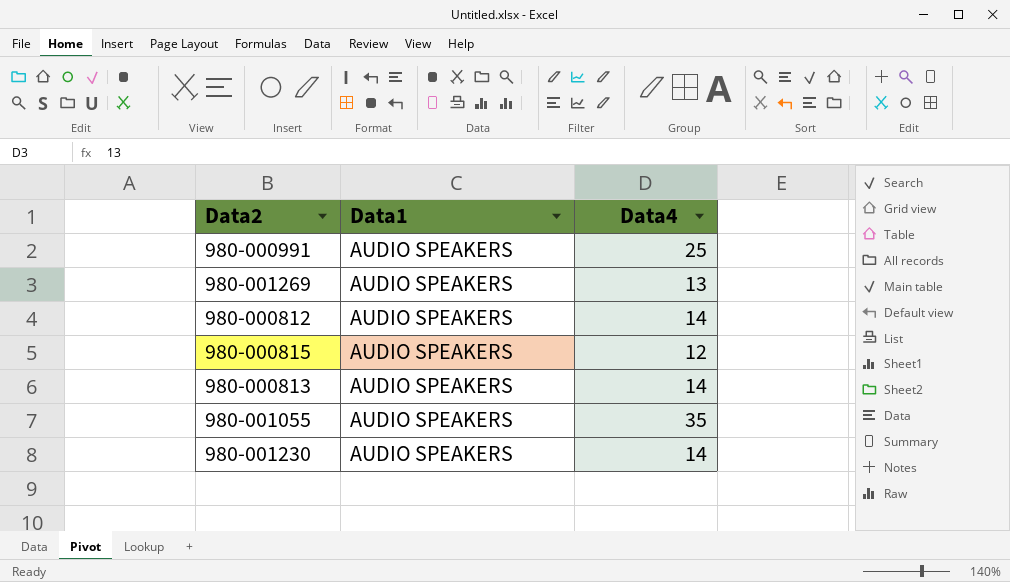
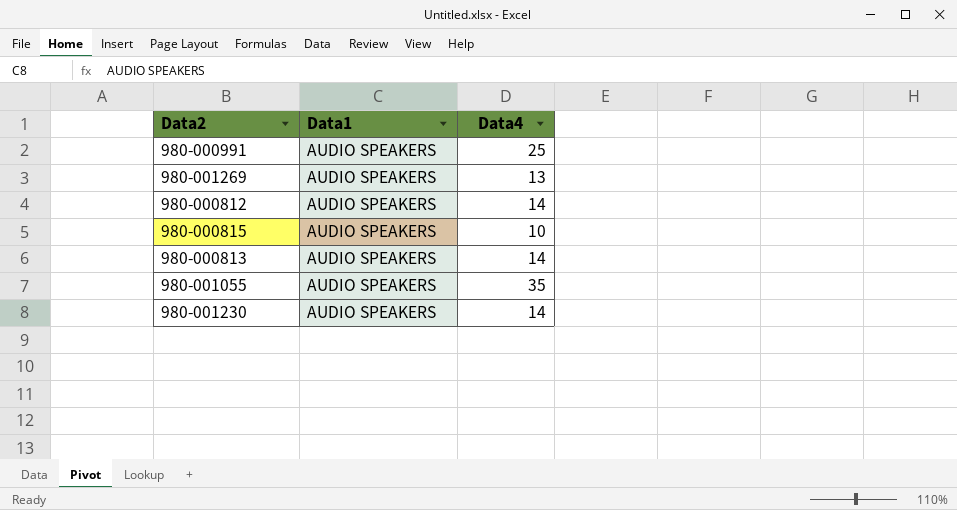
980-000815 | Data4: 12 -> 10

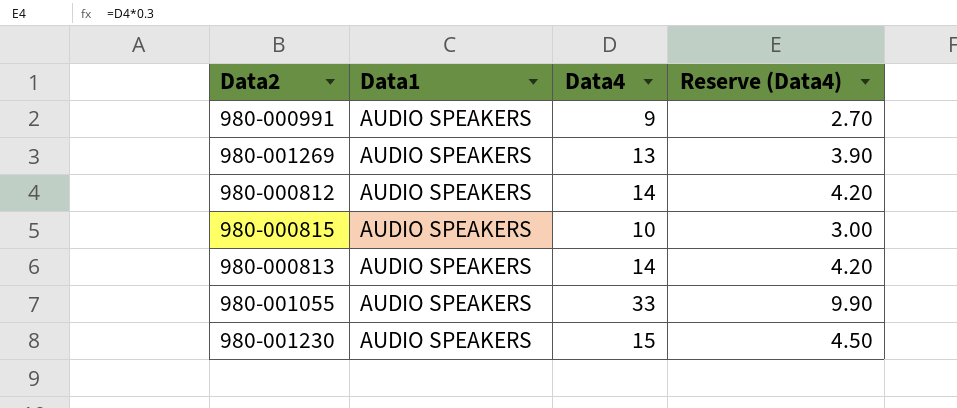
column Reserve (Data4) | formula: none -> [Data4] * 0.3
980-000991 | Data4: 25 -> 9
980-001055 | Data4: 35 -> 33
980-001230 | Data4: 14 -> 15

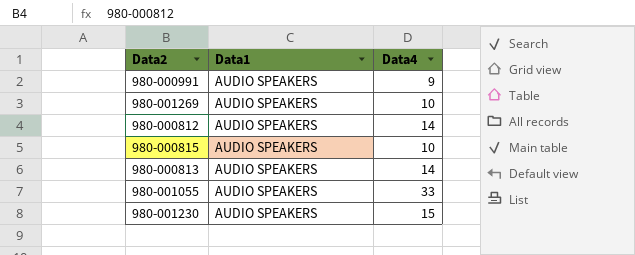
column Reserve (Data4) | formula: [Data4] * 0.3 -> none
980-001269 | Data4: 13 -> 10

